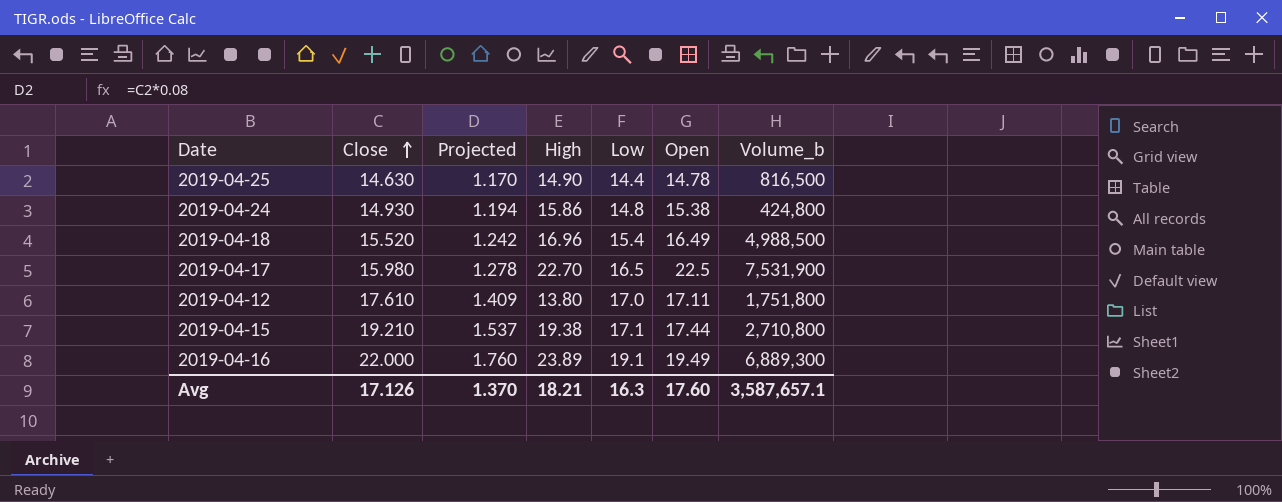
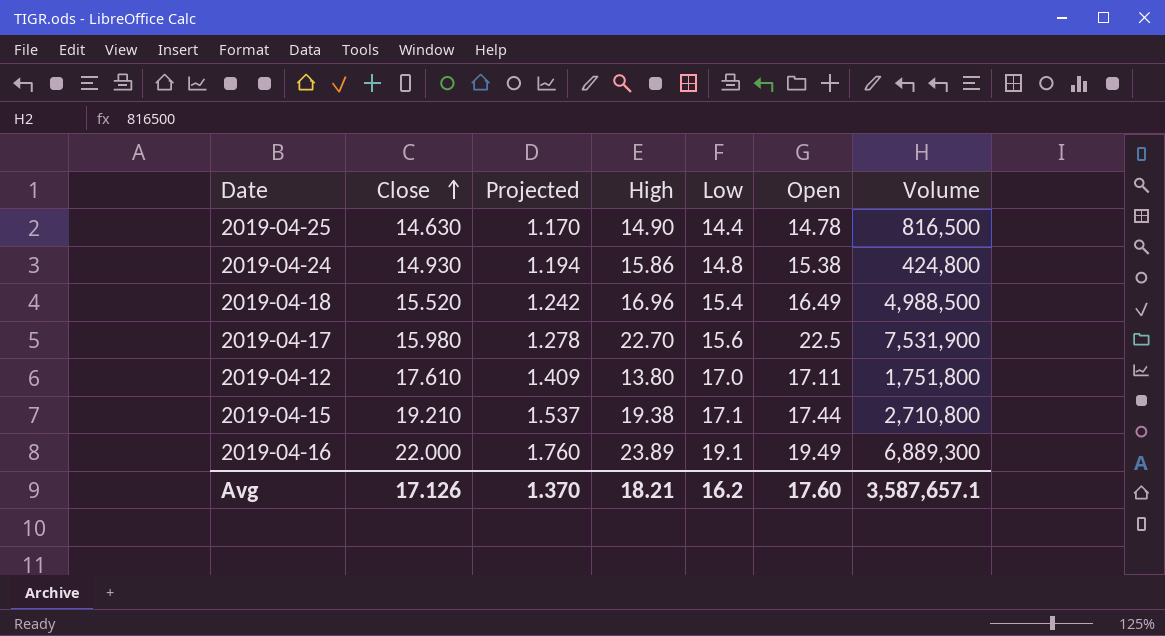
column name: Volume_b -> Volume
2019-04-17 | Low: 16.5 -> 15.6
Avg | Low: 16.3 -> 16.2

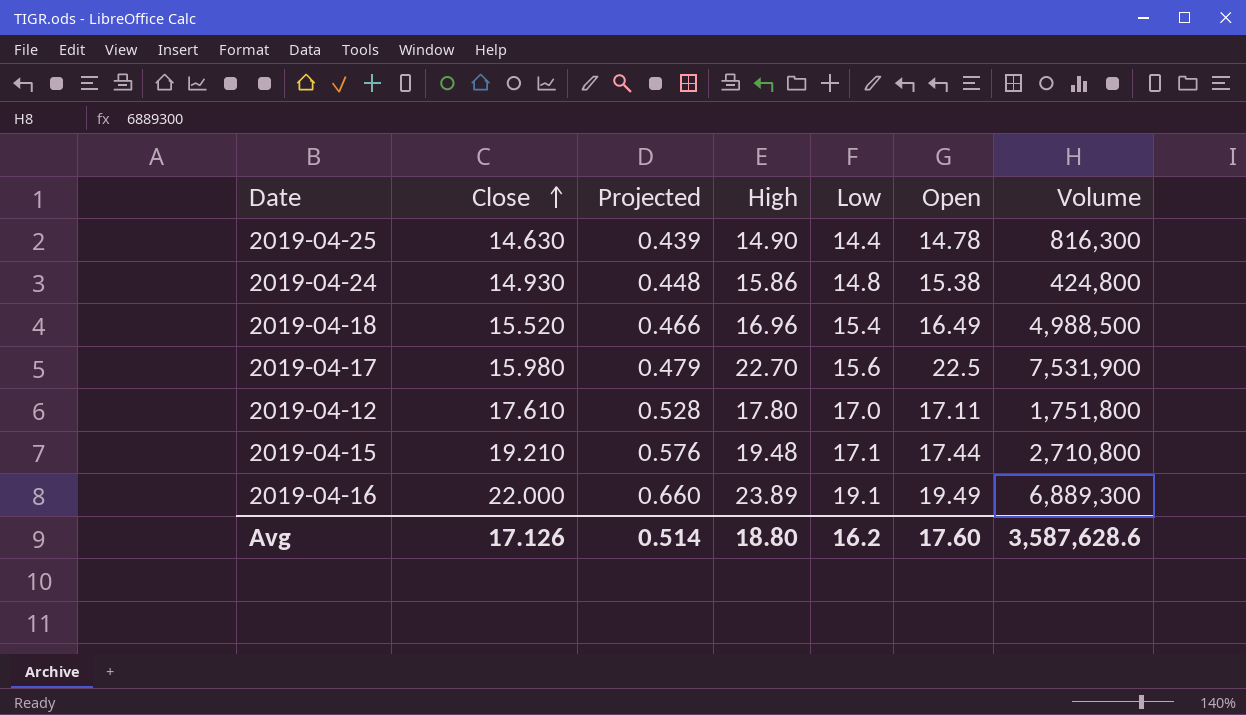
column Projected | formula: [Close] * 0.08 -> [Close] * 0.03
2019-04-25 | Volume: 816,500 -> 816,300
2019-04-12 | High: 13.80 -> 17.80
2019-04-15 | High: 19.38 -> 19.48
Avg | Projected: 1.370 -> 0.514
Avg | High: 18.21 -> 18.80
Avg | Volume: 3,587,657.1 -> 3,587,628.6

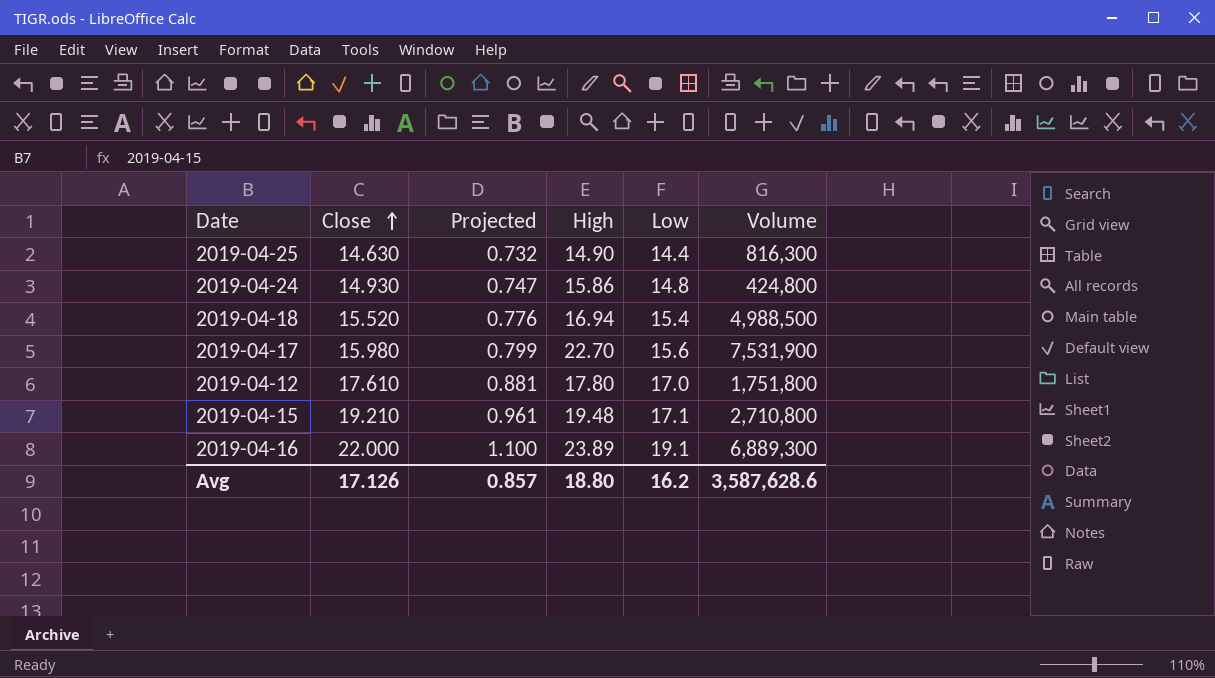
column Open | position: 6 -> none
column Projected | formula: [Close] * 0.03 -> [Close] * 0.05
2019-04-18 | High: 16.96 -> 16.94
Avg | Projected: 0.514 -> 0.857

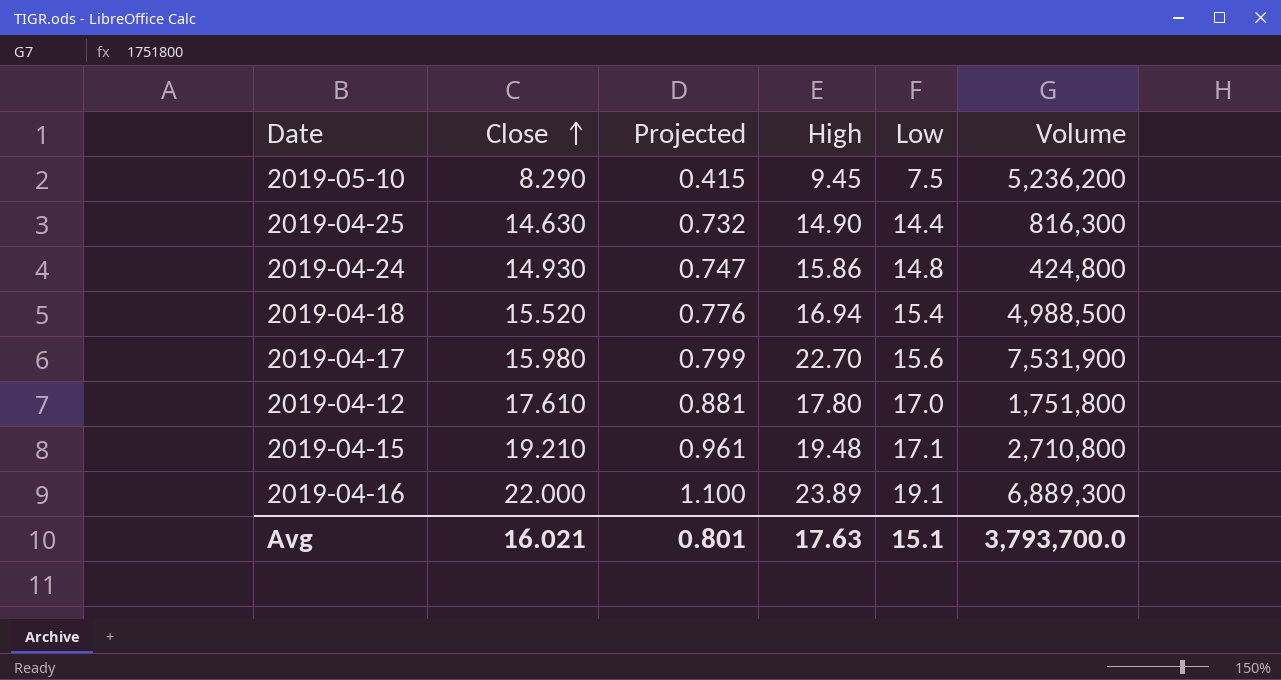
row 2019-05-10: none -> 8.290 | 0.415 | 9.45 | 7.5 | 5,236,200
Avg | Close: 17.126 -> 16.021
Avg | Projected: 0.857 -> 0.801
Avg | High: 18.80 -> 17.63
Avg | Low: 16.2 -> 15.1
Avg | Volume: 3,587,628.6 -> 3,793,700.0

